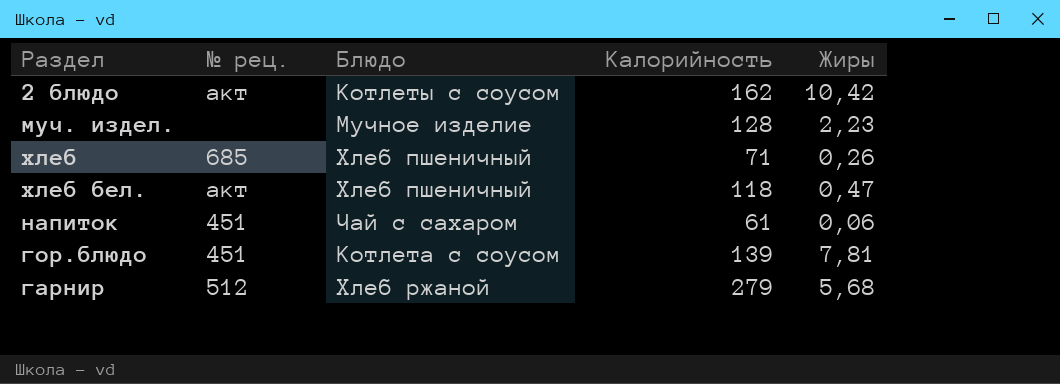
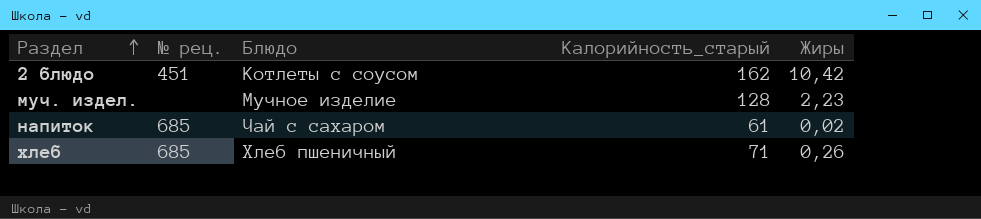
row order: none -> Раздел ascending
column name: Калорийность -> Калорийность_старый
row хлеб бел.: акт | Хлеб пшеничный | 118 | 0,47 -> none
row гор.блюдо: 451 | Котлета с соусом | 139 | 7,81 -> none
row гарнир: 512 | Хлеб ржаной | 279 | 5,68 -> none
2 блюдо | № рец.: акт -> 451
напиток | № рец.: 451 -> 685
напиток | Жиры: 0,06 -> 0,02

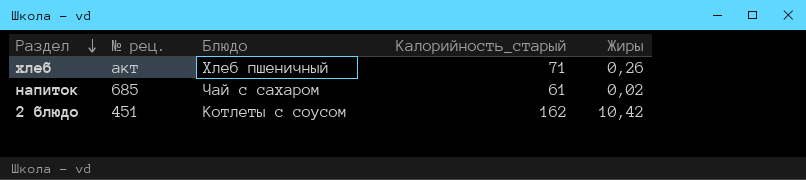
row order: Раздел ascending -> Раздел descending
row муч. издел.: none | Мучное изделие | 128 | 2,23 -> none
хлеб | № рец.: 685 -> акт

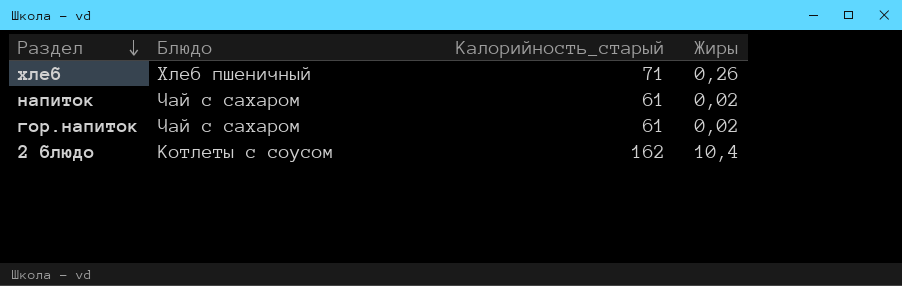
column № рец. | position: 2 -> none
row гор.напиток: none -> Чай с сахаром | 61 | 0,02
2 блюдо | Жиры: 10,42 -> 10,4

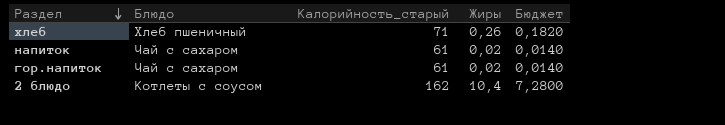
column Бюджет | formula: none -> [Жиры] * 0,7

